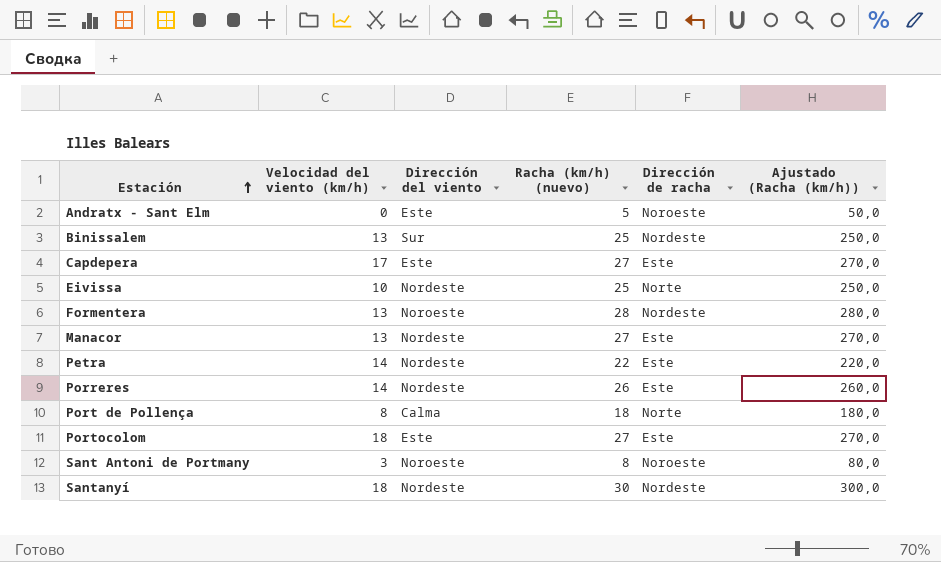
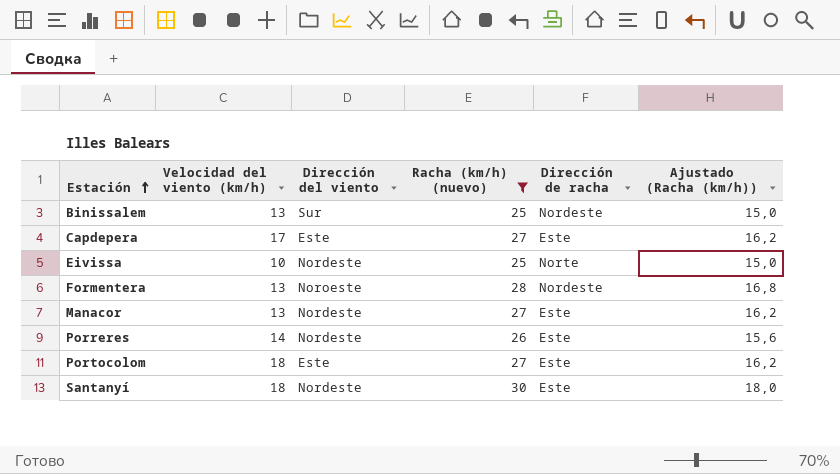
filter: none -> Racha (km/h) (nuevo) >= 25
column Ajustado (Racha (km/h)) | formula: [Racha (km/h) (nuevo)] * 10 -> [Racha (km/h) (nuevo)] * 0,6
Santanyí | Dirección de racha: Nordeste -> Este

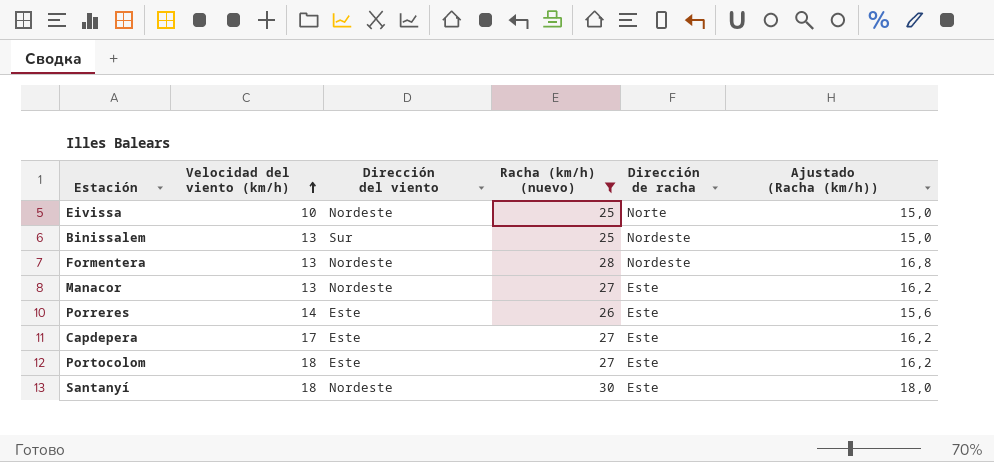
row order: Estación ascending -> Velocidad del viento (km/h) ascending
Formentera | Dirección del viento: Noroeste -> Nordeste
Porreres | Dirección del viento: Nordeste -> Este

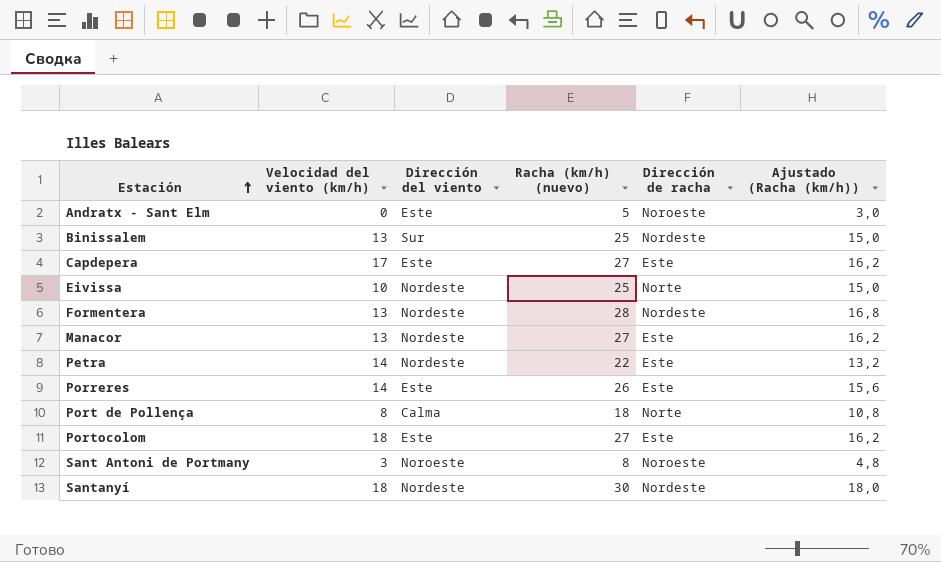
filter: Racha (km/h) (nuevo) >= 25 -> none
row order: Velocidad del viento (km/h) ascending -> Estación ascending
Santanyí | Dirección de racha: Este -> Nordeste

